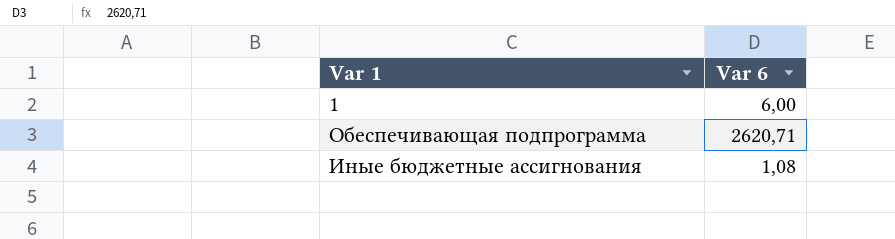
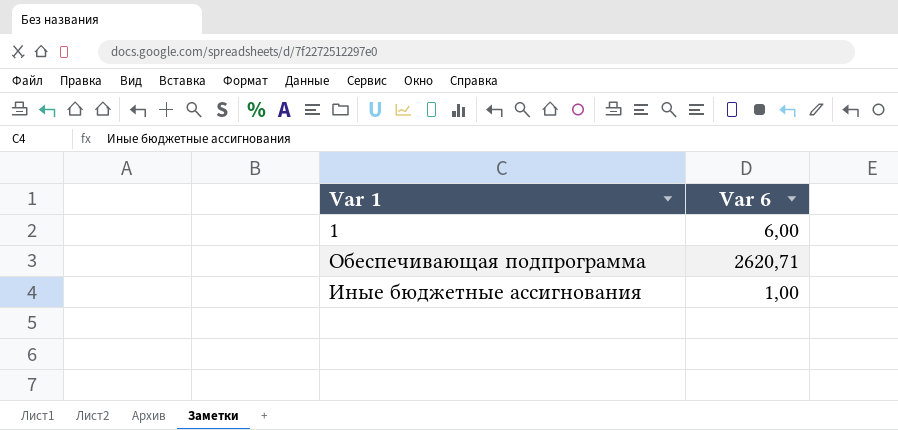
Иные бюджетные ассигнования | Var 6: 1,08 -> 1,00

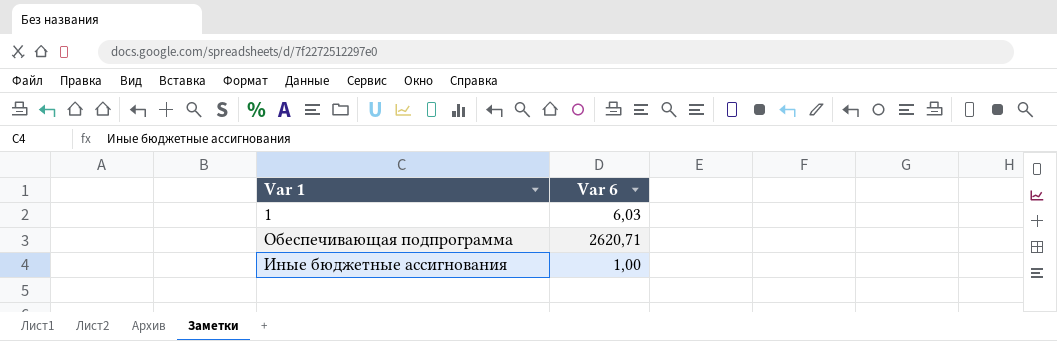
1 | Var 6: 6,00 -> 6,03

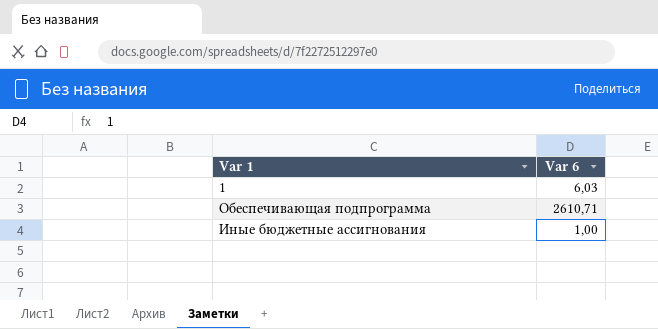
Обеспечивающая подпрограмма | Var 6: 2620,71 -> 2610,71

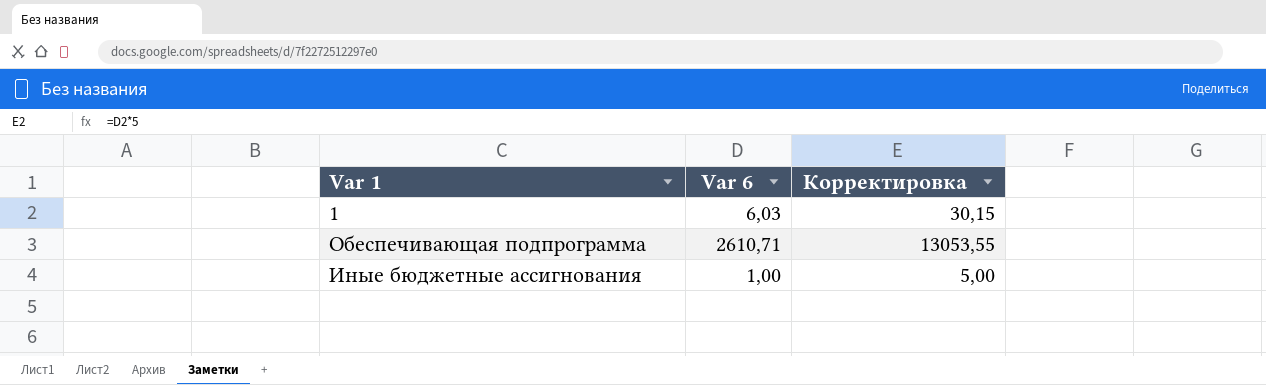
column Корректировка | formula: none -> [Var 6] * 5

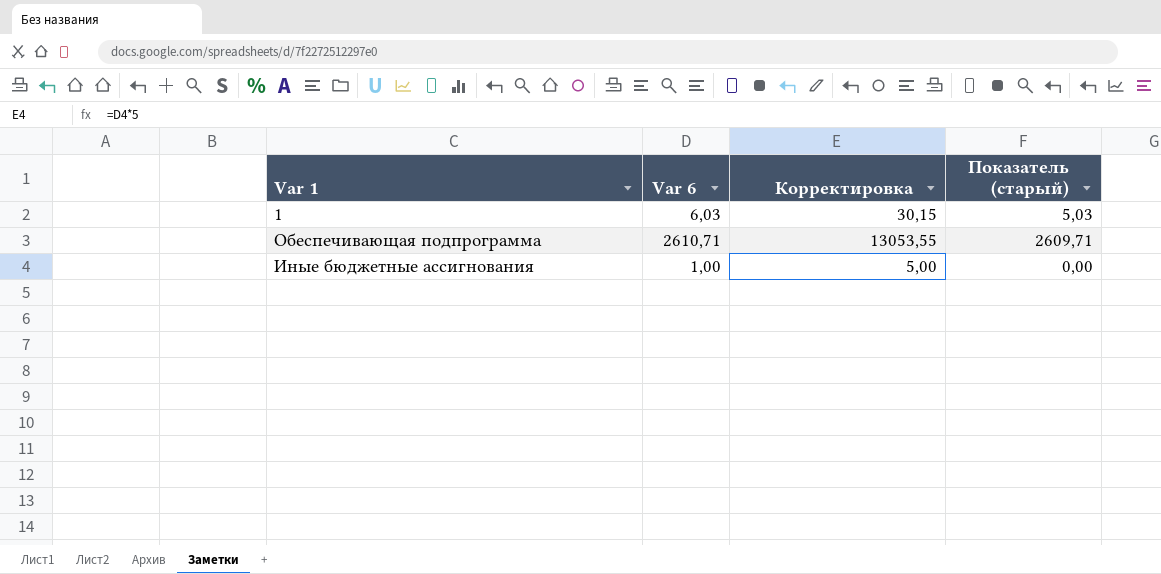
column Показатель (старый) | formula: none -> [Var 6] - 1

